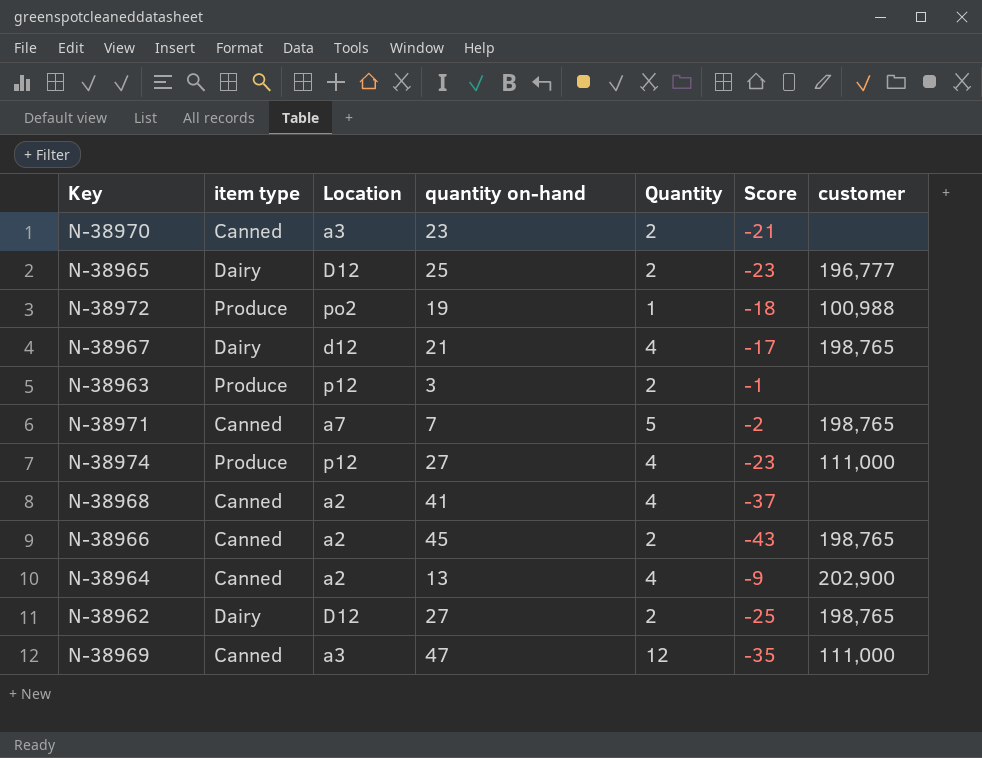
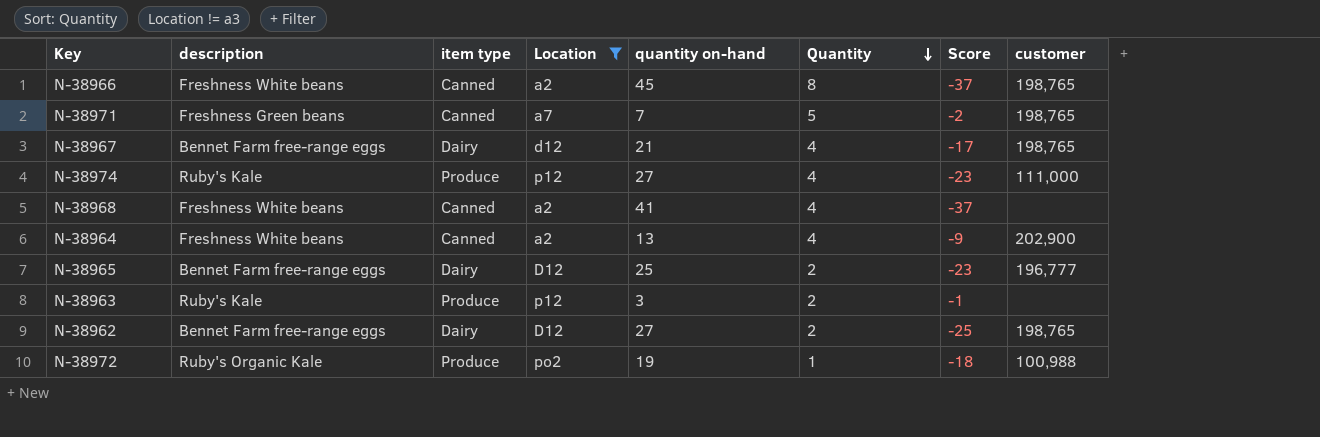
filter: none -> Location != a3
row order: none -> Quantity descending
column description | position: none -> 2
N-38966 | Quantity: 2 -> 8
N-38966 | Score: -43 -> -37

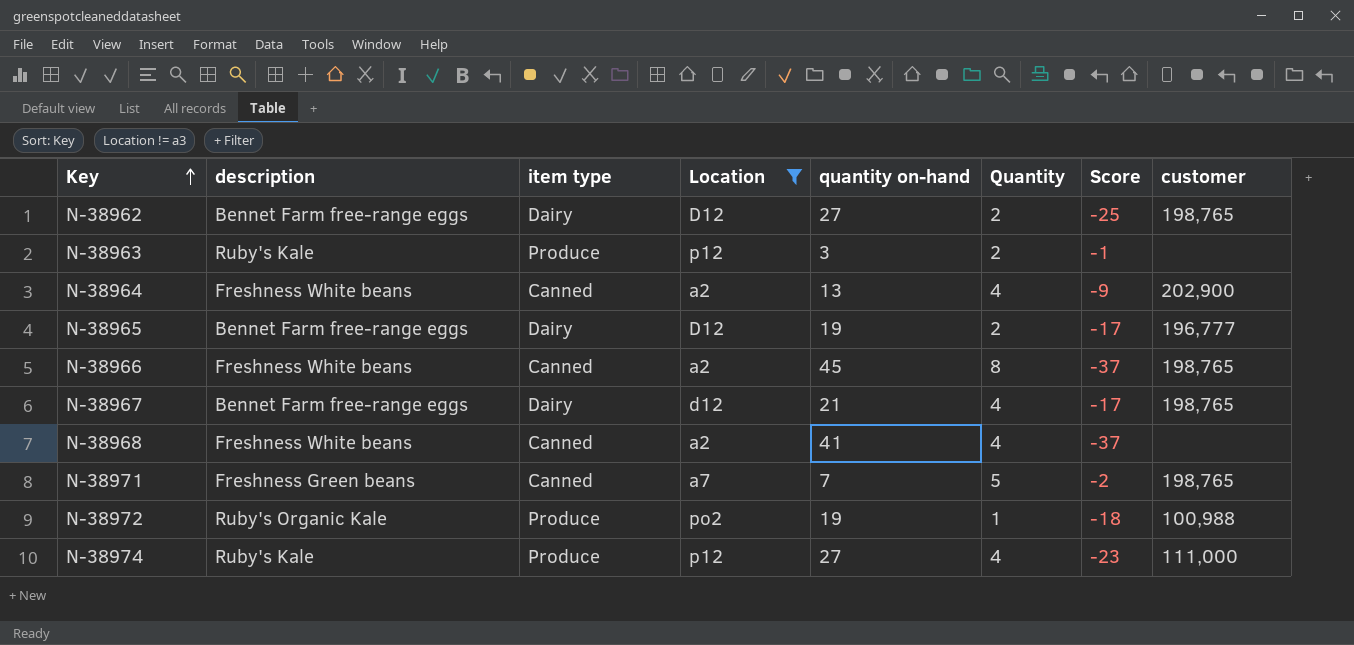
row order: Quantity descending -> Key ascending
N-38965 | quantity on-hand: 25 -> 19
N-38965 | Score: -23 -> -17

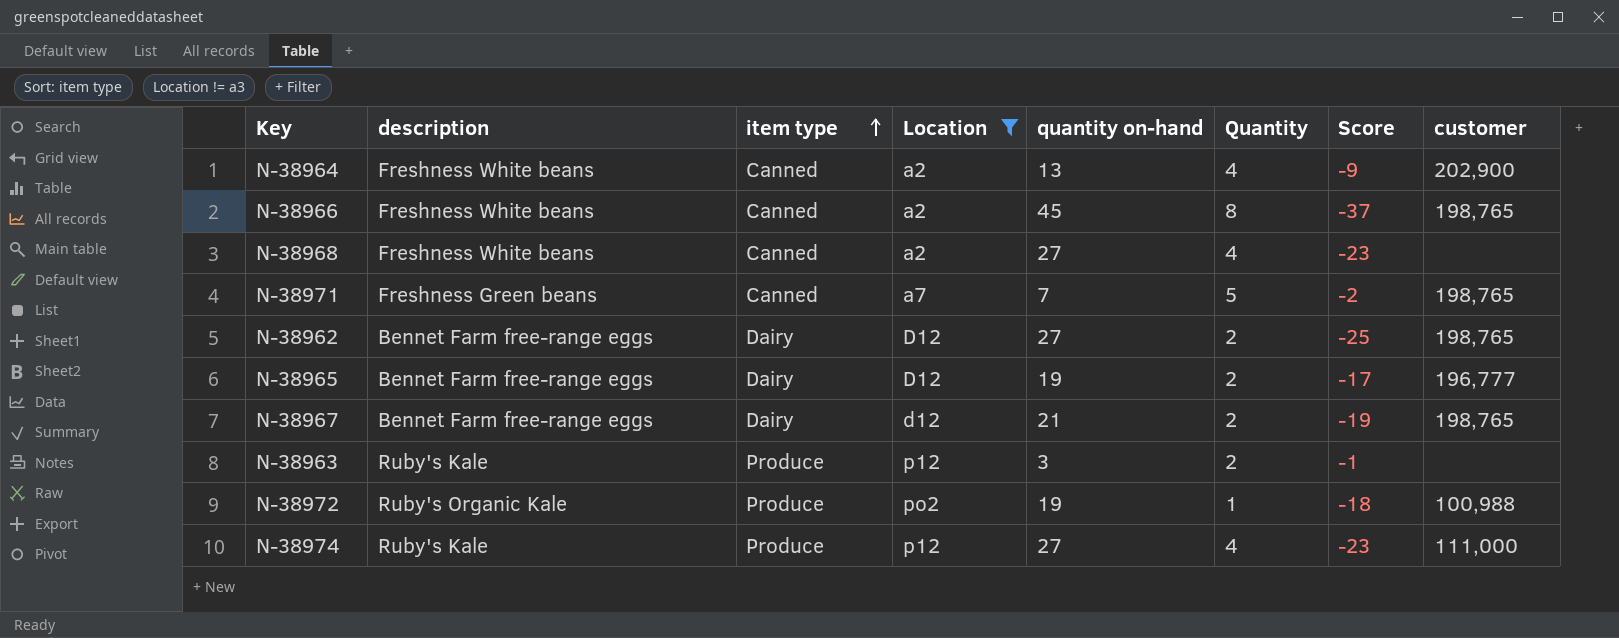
row order: Key ascending -> item type ascending
N-38968 | quantity on-hand: 41 -> 27
N-38968 | Score: -37 -> -23
N-38967 | Quantity: 4 -> 2
N-38967 | Score: -17 -> -19

